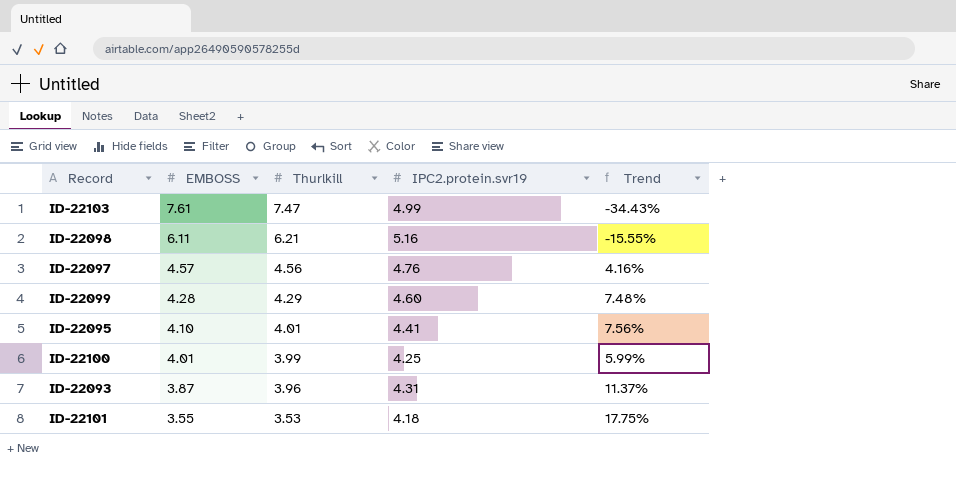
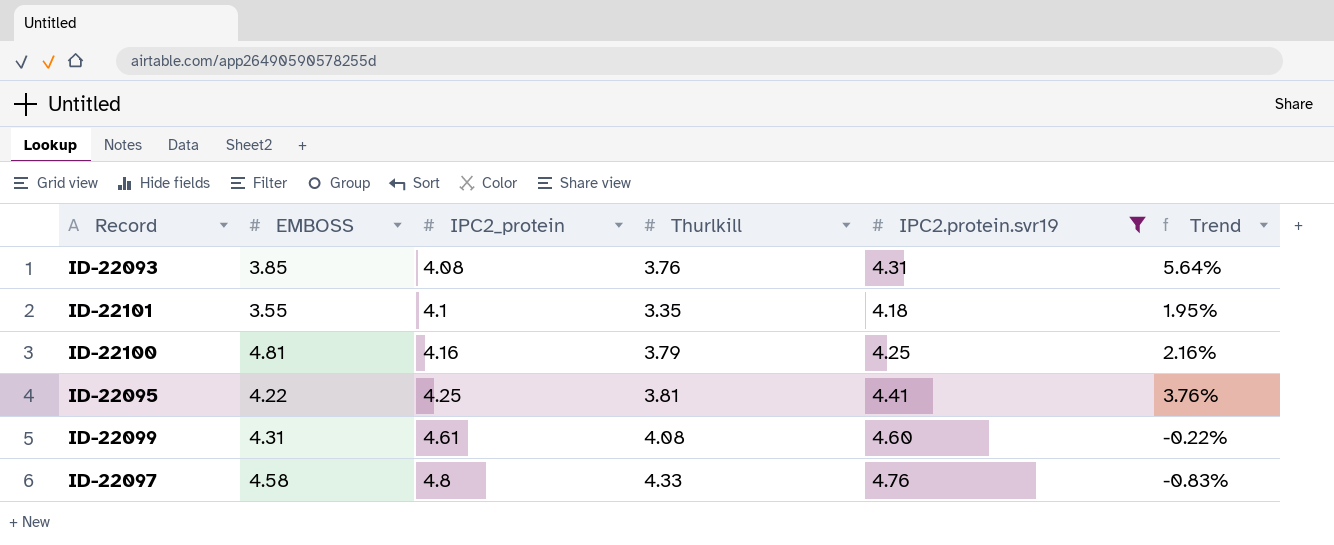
filter: none -> IPC2.protein.svr19 <= 4.76
row order: EMBOSS descending -> IPC2_protein ascending
column IPC2_protein | position: none -> 3
column Trend | formula: ([IPC2.protein.svr19] - [EMBOSS]) / [EMBOSS] -> ([IPC2.protein.svr19] - [IPC2_protein]) / [IPC2_protein]
ID-22093 | EMBOSS: 3.87 -> 3.85
ID-22093 | Thurlkill: 3.96 -> 3.76
ID-22101 | Thurlkill: 3.53 -> 3.35
ID-22100 | EMBOSS: 4.01 -> 4.81
ID-22100 | Thurlkill: 3.99 -> 3.79
ID-22095 | EMBOSS: 4.10 -> 4.22
ID-22095 | Thurlkill: 4.01 -> 3.81
ID-22099 | EMBOSS: 4.28 -> 4.31
ID-22099 | Thurlkill: 4.29 -> 4.08
ID-22097 | EMBOSS: 4.57 -> 4.58
ID-22097 | Thurlkill: 4.56 -> 4.33

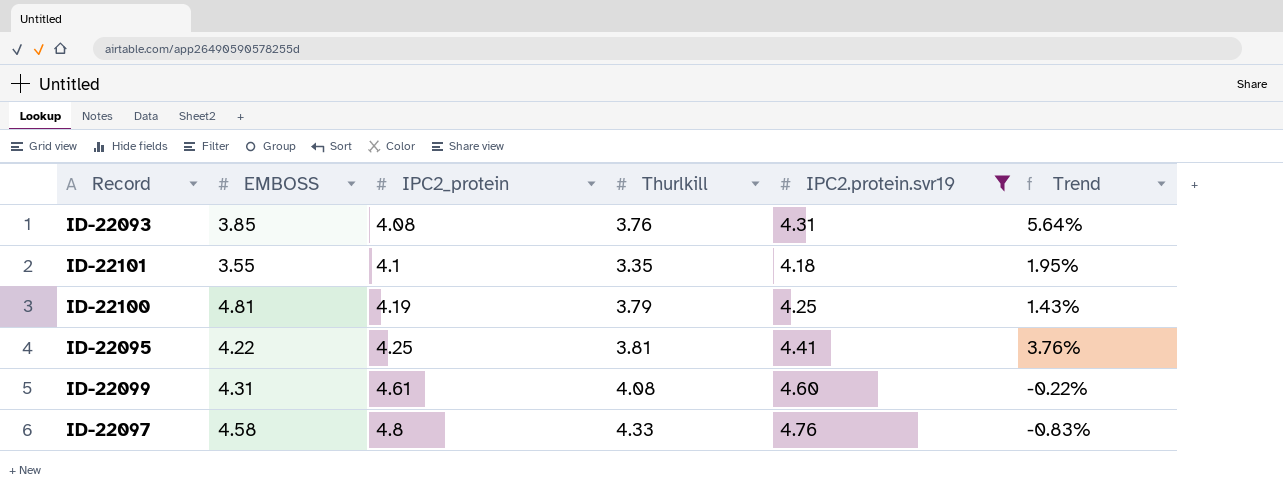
ID-22100 | IPC2_protein: 4.16 -> 4.19
ID-22100 | Trend: 2.16% -> 1.43%

